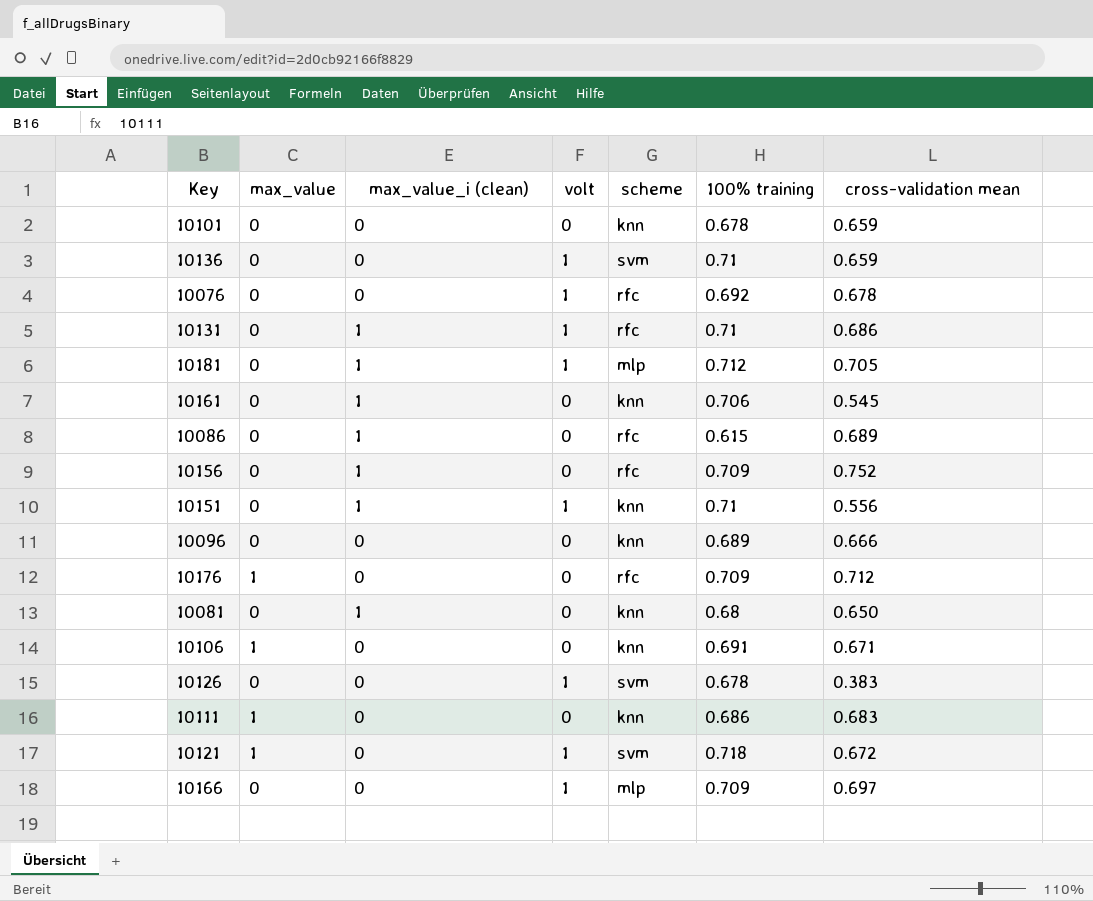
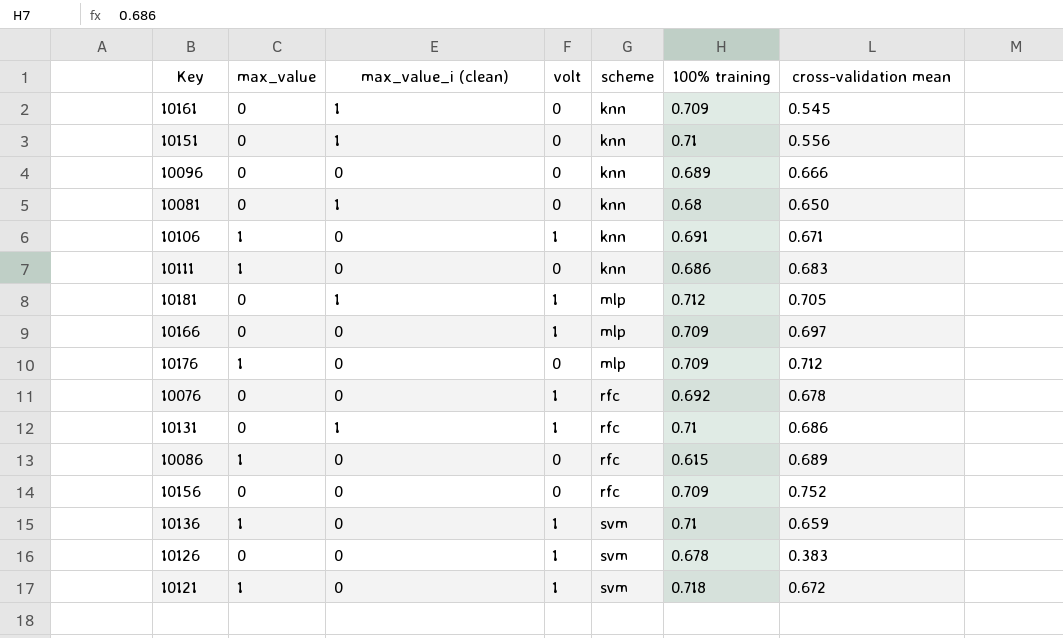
row order: none -> scheme ascending
row 10101: 0 | 0 | 0 | knn | 0.678 | 0.659 -> none
10161 | 100% training: 0.706 -> 0.709
10151 | volt: 1 -> 0
10106 | volt: 0 -> 1
10176 | scheme: rfc -> mlp
10086 | max_value: 0 -> 1
10086 | max_value_i (clean): 1 -> 0
10156 | max_value_i (clean): 1 -> 0
10136 | max_value: 0 -> 1

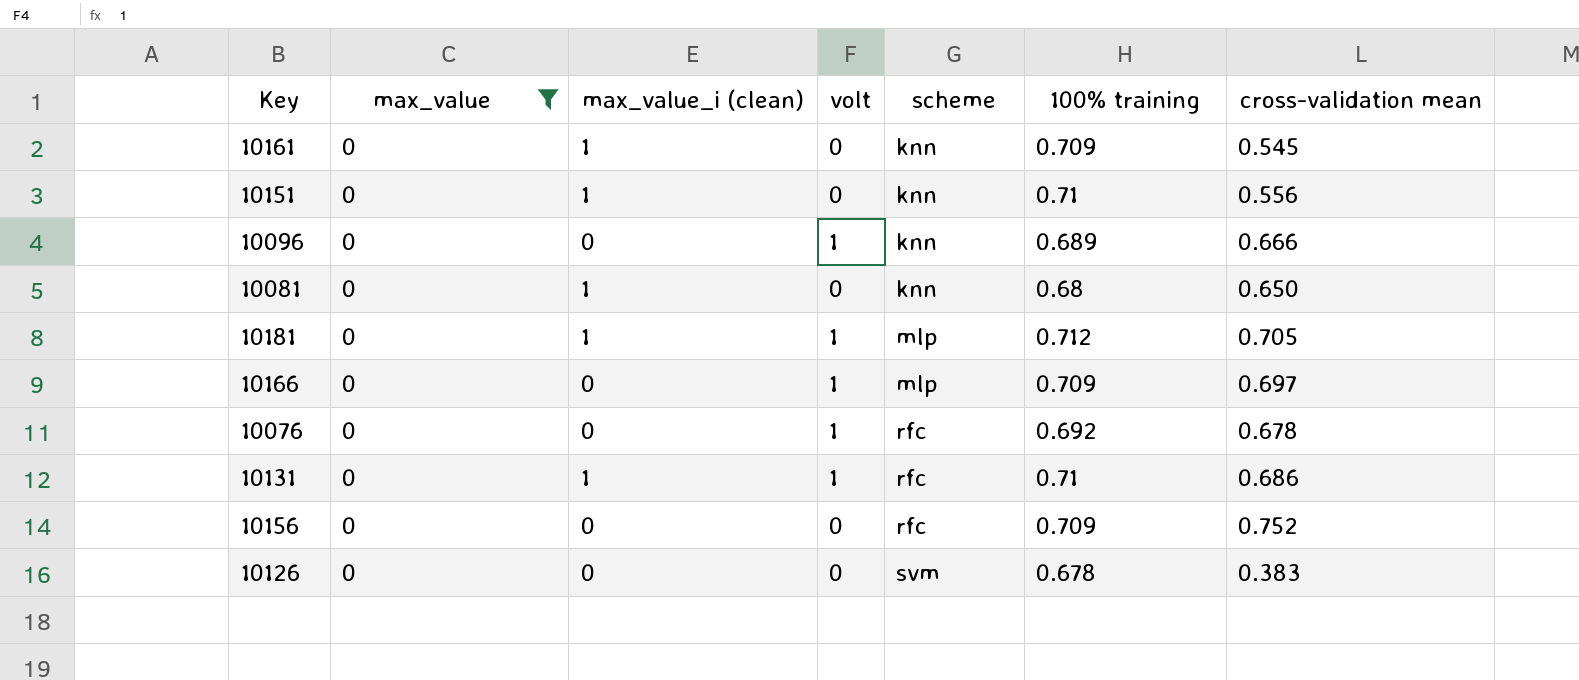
filter: none -> max_value = 0
10096 | volt: 0 -> 1
10126 | volt: 1 -> 0

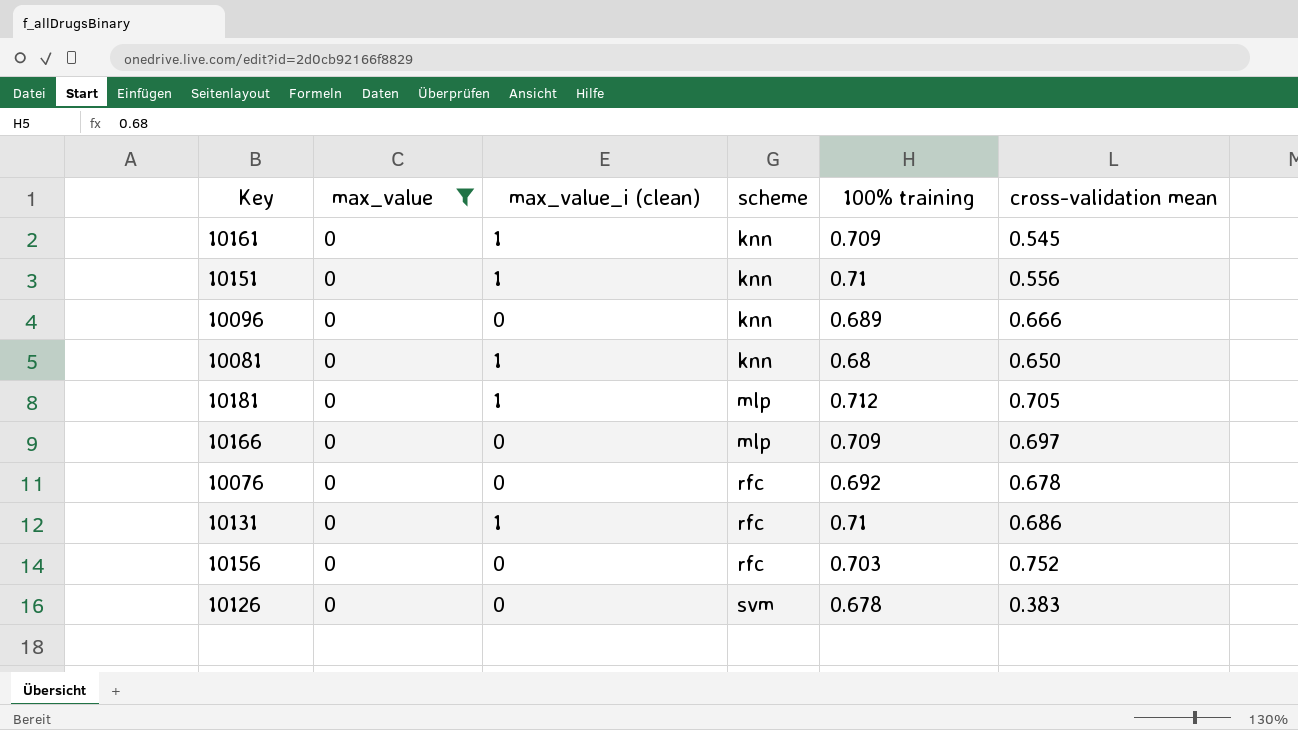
column volt | position: 4 -> none
10156 | 100% training: 0.709 -> 0.703

